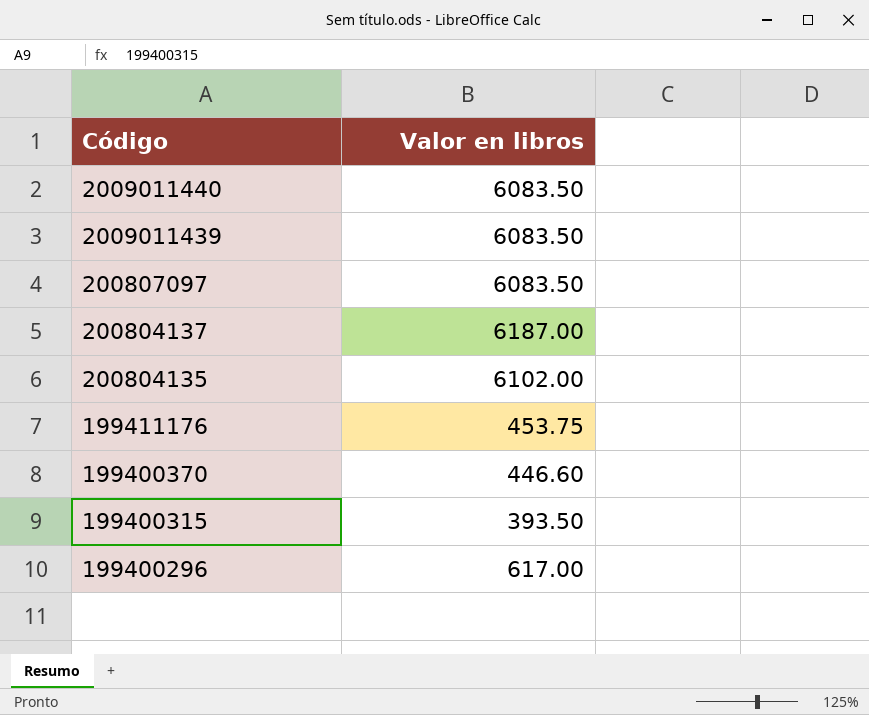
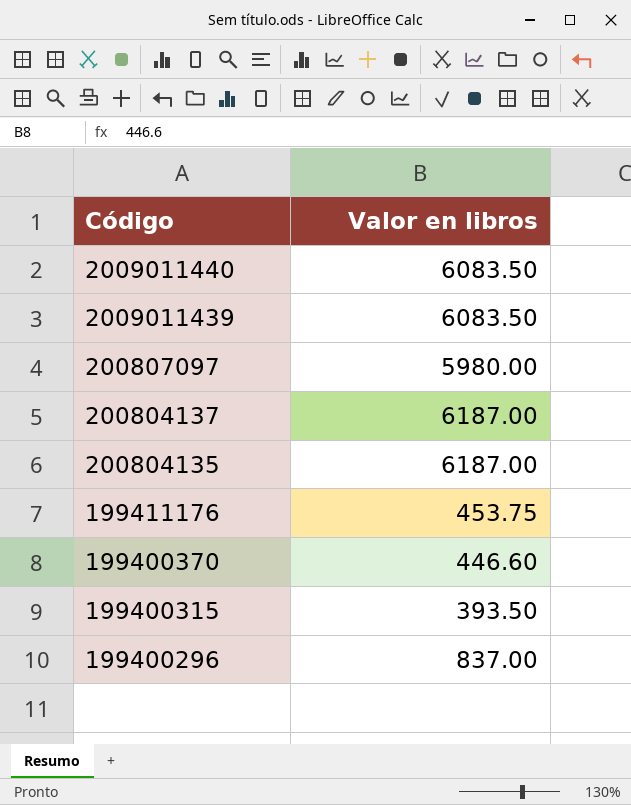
200807097 | Valor en libros: 6083.50 -> 5980.00
200804135 | Valor en libros: 6102.00 -> 6187.00
199400296 | Valor en libros: 617.00 -> 837.00

